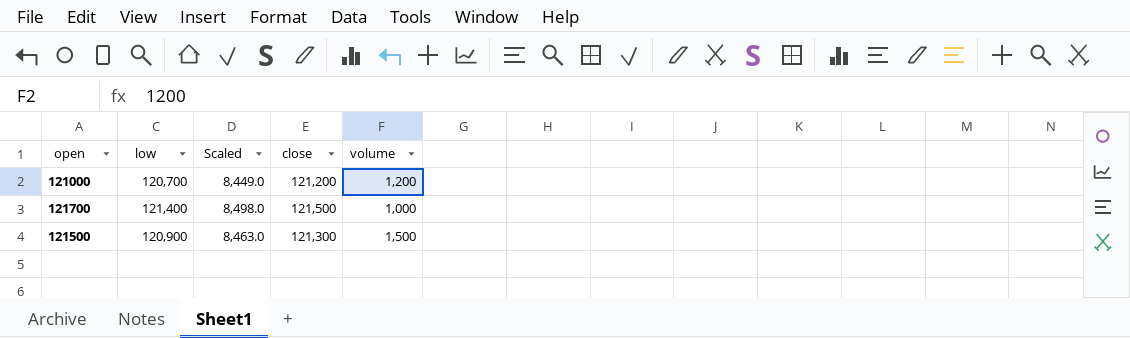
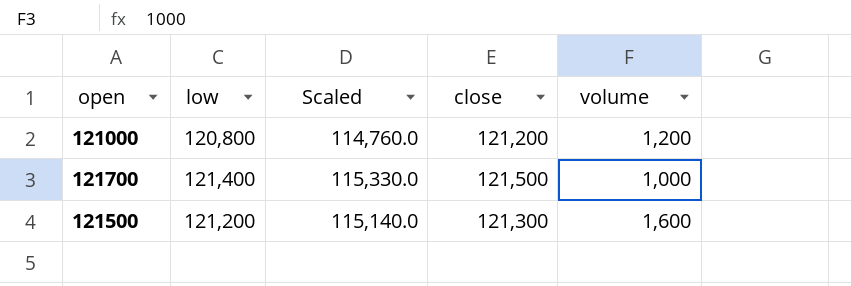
column Scaled | formula: [low] * 0.07 -> [low] * 0.95
121000 | low: 120,700 -> 120,800
121500 | low: 120,900 -> 121,200
121500 | volume: 1,500 -> 1,600

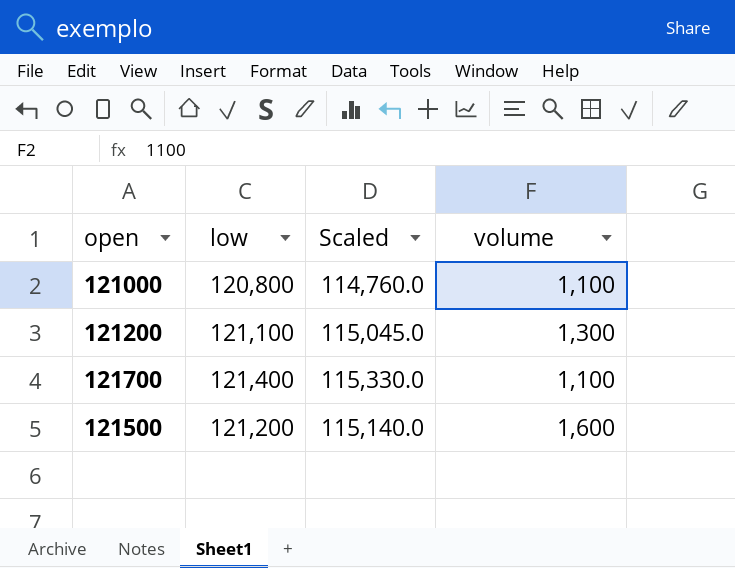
column close | position: 4 -> none
121000 | volume: 1,200 -> 1,100
row 121200: none -> 121,100 | 115,045.0 | 1,300
121700 | volume: 1,000 -> 1,100

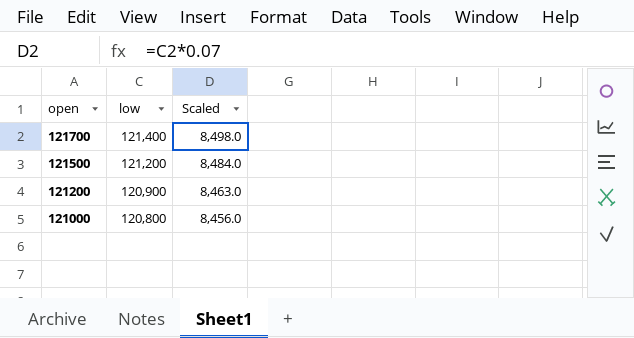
row order: none -> open descending
column volume | position: 4 -> none
column Scaled | formula: [low] * 0.95 -> [low] * 0.07
121200 | low: 121,100 -> 120,900

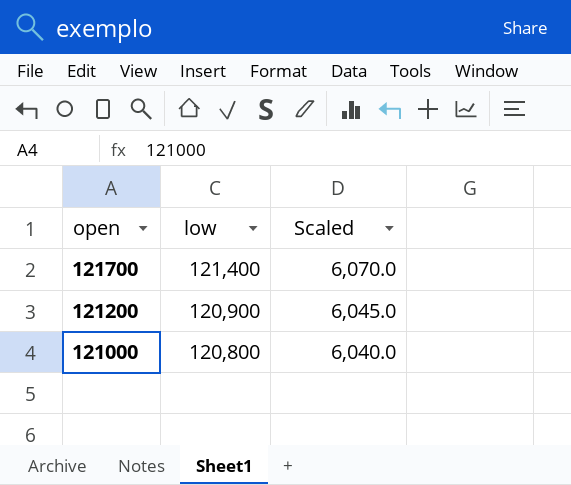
column Scaled | formula: [low] * 0.07 -> [low] * 0.05
row 121500: 121,200 | 8,484.0 -> none

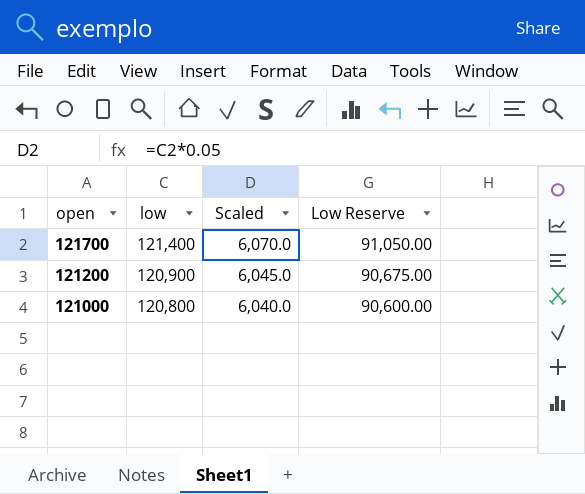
column Low Reserve | formula: none -> [low] * 0.75

